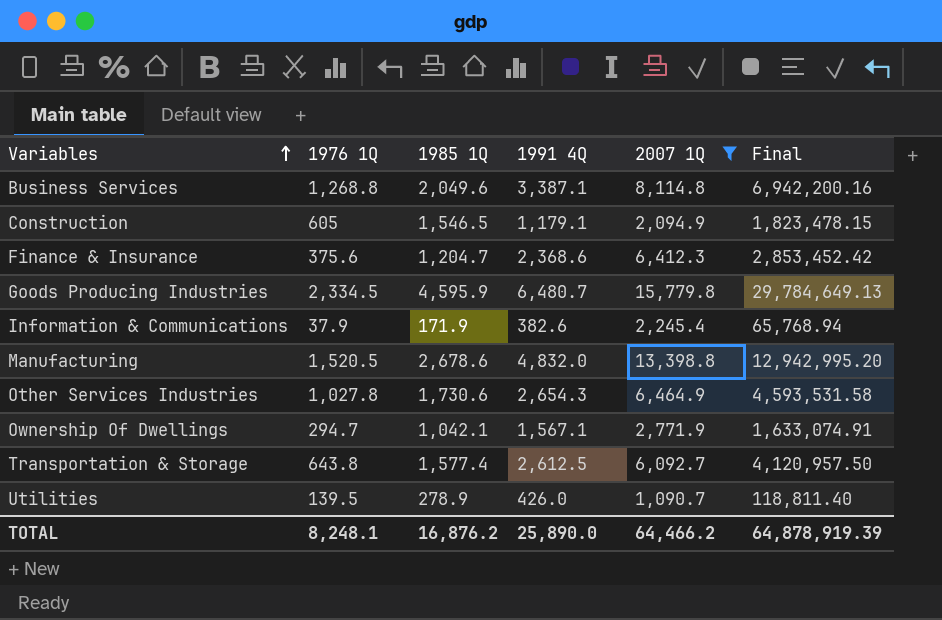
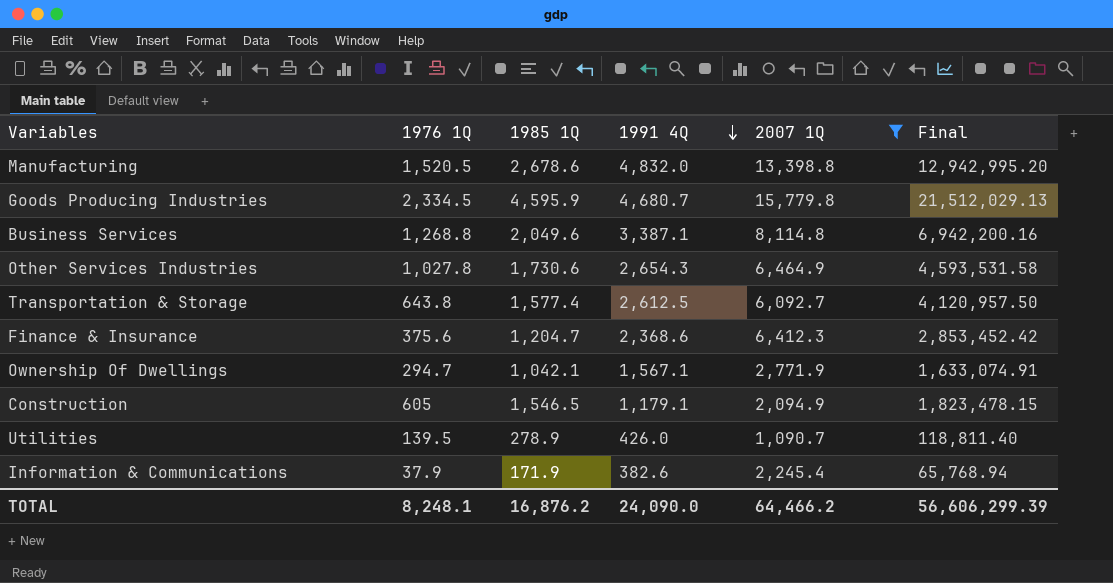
row order: Variables ascending -> 1991 4Q descending
Goods Producing Industries | 1991 4Q: 6,480.7 -> 4,680.7
Goods Producing Industries | Final: 29,784,649.13 -> 21,512,029.13
TOTAL | 1991 4Q: 25,890.0 -> 24,090.0
TOTAL | Final: 64,878,919.39 -> 56,606,299.39

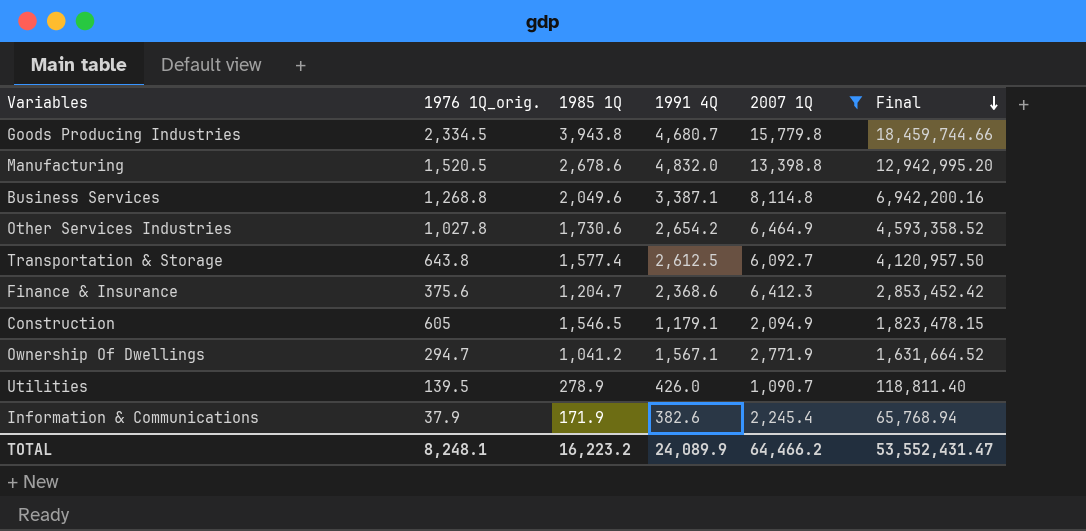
row order: 1991 4Q descending -> Final descending
column name: 1976 1Q -> 1976 1Q_orig.
Goods Producing Industries | 1985 1Q: 4,595.9 -> 3,943.8
Goods Producing Industries | Final: 21,512,029.13 -> 18,459,744.66
Other Services Industries | 1991 4Q: 2,654.3 -> 2,654.2
Other Services Industries | Final: 4,593,531.58 -> 4,593,358.52
Ownership Of Dwellings | 1985 1Q: 1,042.1 -> 1,041.2
Ownership Of Dwellings | Final: 1,633,074.91 -> 1,631,664.52
TOTAL | 1985 1Q: 16,876.2 -> 16,223.2
TOTAL | 1991 4Q: 24,090.0 -> 24,089.9
TOTAL | Final: 56,606,299.39 -> 53,552,431.47

